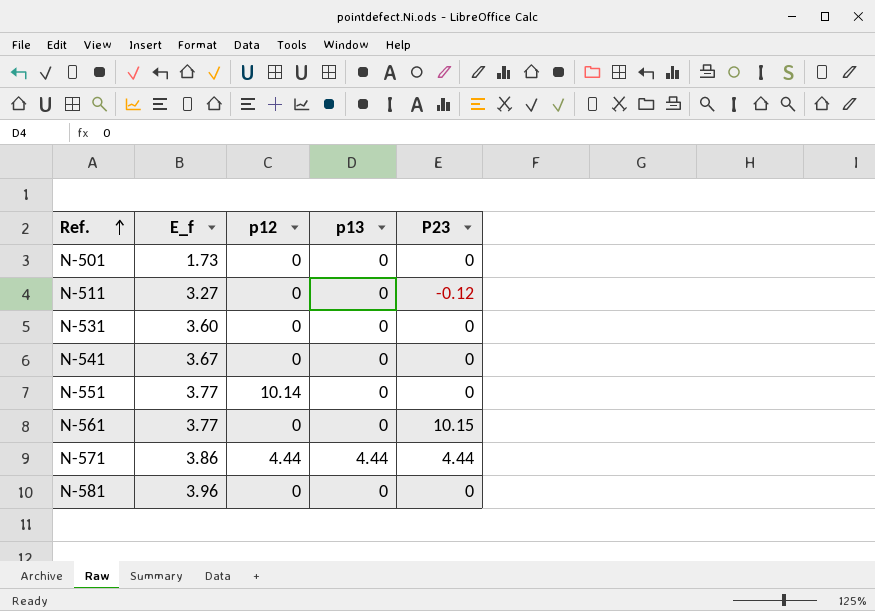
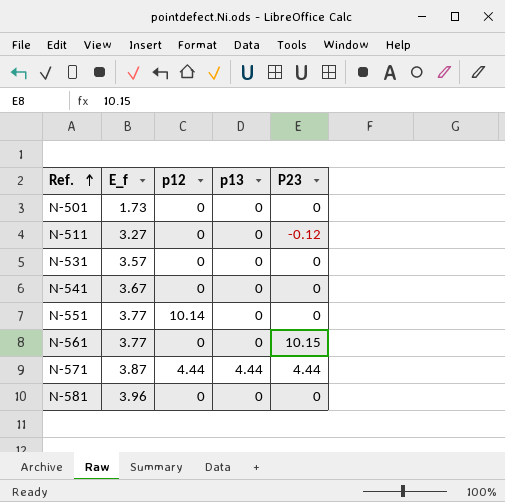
N-531 | E_f: 3.60 -> 3.57
N-571 | E_f: 3.86 -> 3.87

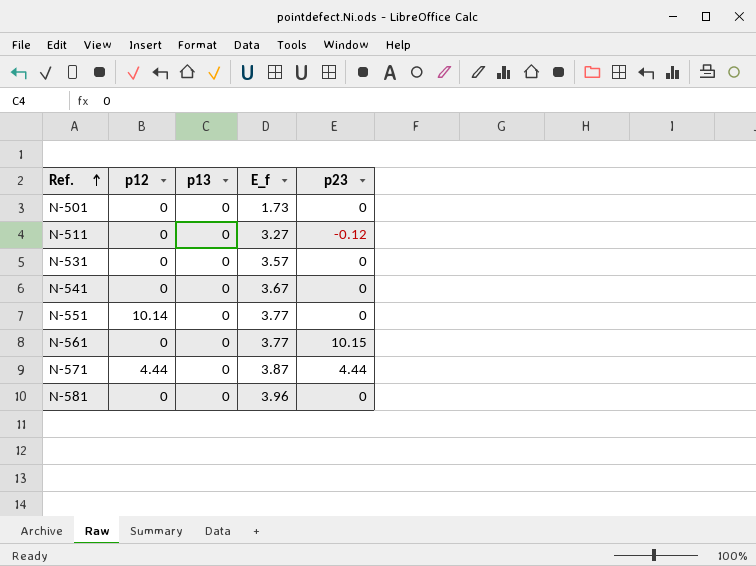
column E_f | position: 2 -> 4
column name: P23 -> p23
N-571 | p13: 4.44 -> 0

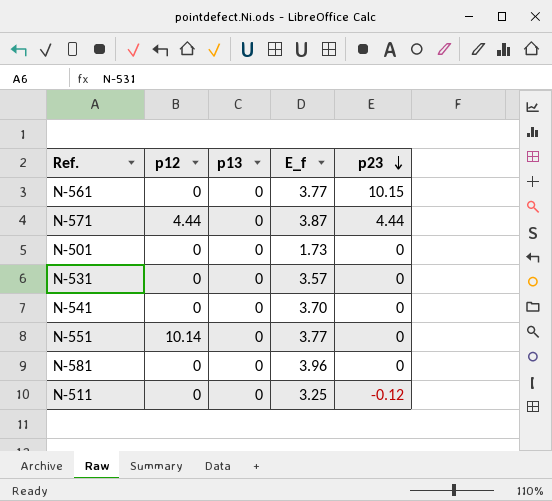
row order: Ref. ascending -> p23 descending
N-541 | E_f: 3.67 -> 3.70
N-511 | E_f: 3.27 -> 3.25

